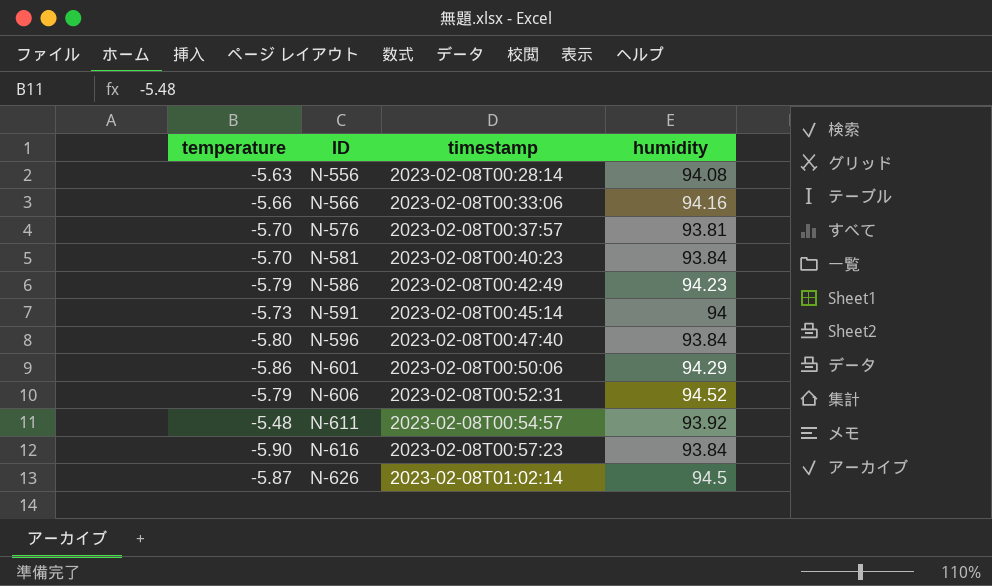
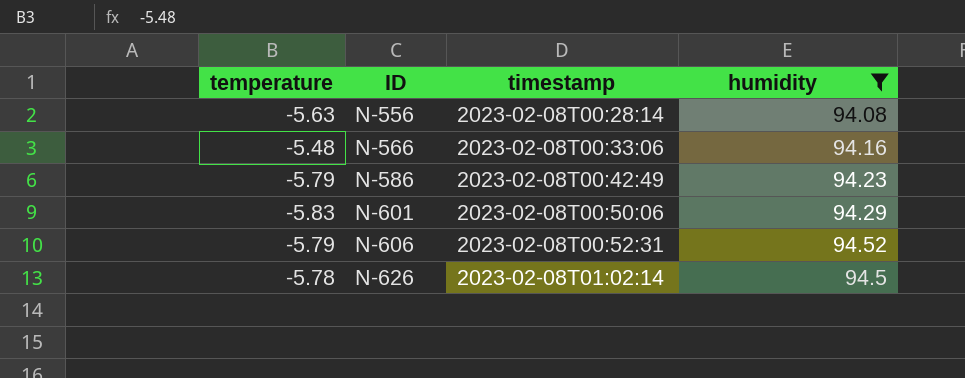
filter: none -> humidity >= 94.08
N-566 | temperature: -5.66 -> -5.48
N-601 | temperature: -5.86 -> -5.83
N-626 | temperature: -5.87 -> -5.78

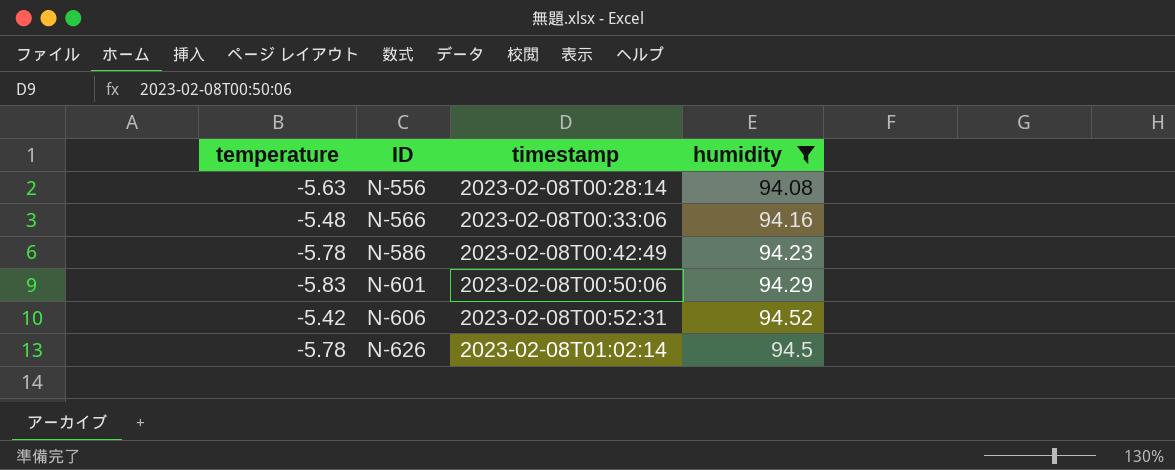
N-586 | temperature: -5.79 -> -5.78
N-606 | temperature: -5.79 -> -5.42

